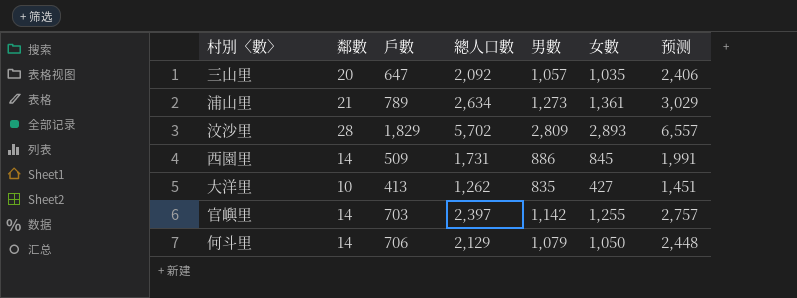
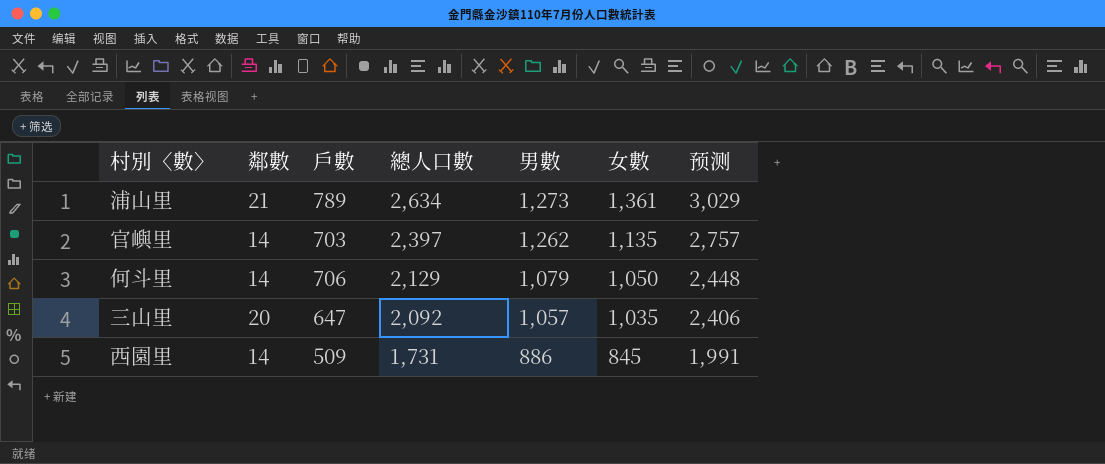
row order: none -> 總人口數 descending
row 汶沙里: 28 | 1,829 | 5,702 | 2,809 | 2,893 | 6,557 -> none
row 大洋里: 10 | 413 | 1,262 | 835 | 427 | 1,451 -> none
官嶼里 | 男數: 1,142 -> 1,262
官嶼里 | 女數: 1,255 -> 1,135

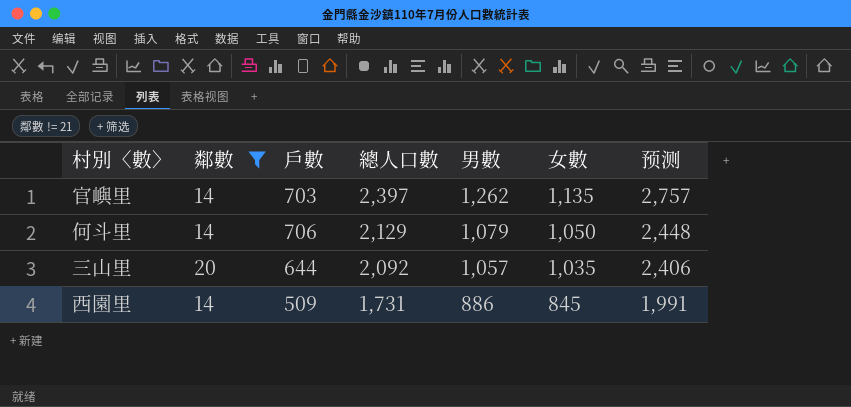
filter: none -> 鄰數 != 21
三山里 | 戶數: 647 -> 644

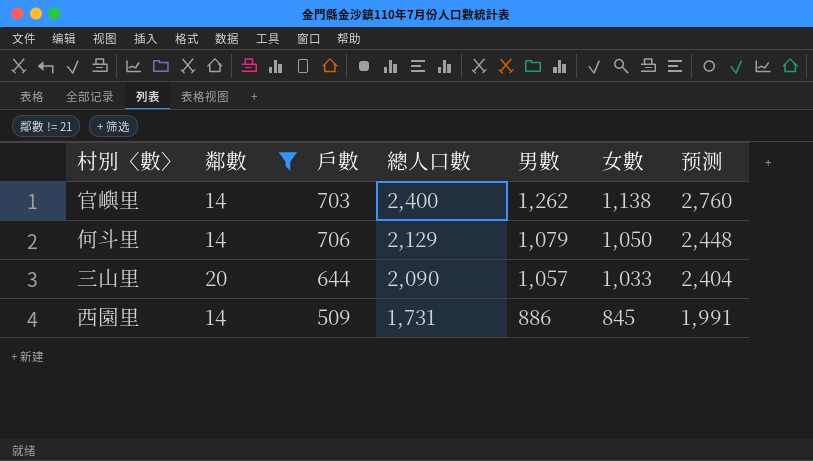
官嶼里 | 總人口數: 2,397 -> 2,400
官嶼里 | 女數: 1,135 -> 1,138
官嶼里 | 预测: 2,757 -> 2,760
三山里 | 總人口數: 2,092 -> 2,090
三山里 | 女數: 1,035 -> 1,033
三山里 | 预测: 2,406 -> 2,404

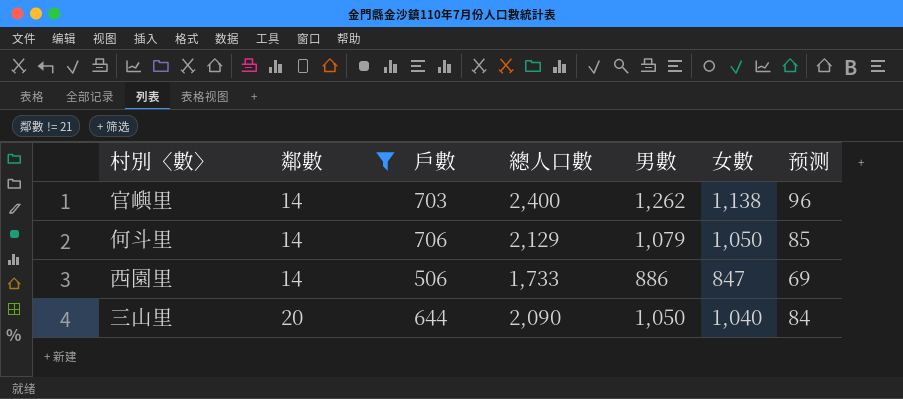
row order: 總人口數 descending -> 鄰數 ascending
column 预测 | formula: [總人口數] * 1.15 -> [總人口數] * 0.04
西園里 | 戶數: 509 -> 506
西園里 | 總人口數: 1,731 -> 1,733
西園里 | 女數: 845 -> 847
三山里 | 男數: 1,057 -> 1,050
三山里 | 女數: 1,033 -> 1,040

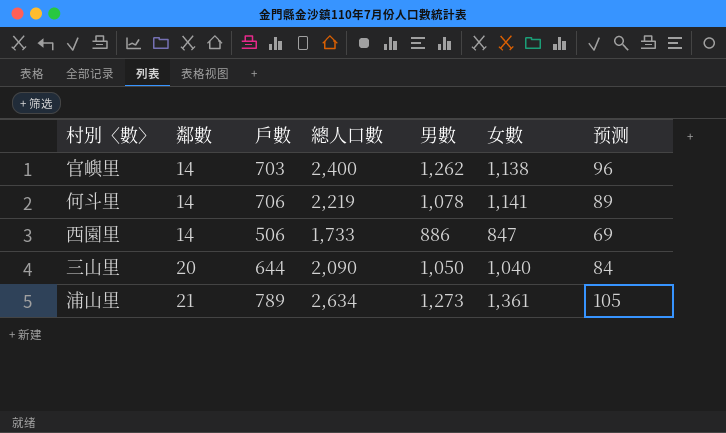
filter: 鄰數 != 21 -> none
何斗里 | 總人口數: 2,129 -> 2,219
何斗里 | 男數: 1,079 -> 1,078
何斗里 | 女數: 1,050 -> 1,141
何斗里 | 预测: 85 -> 89

